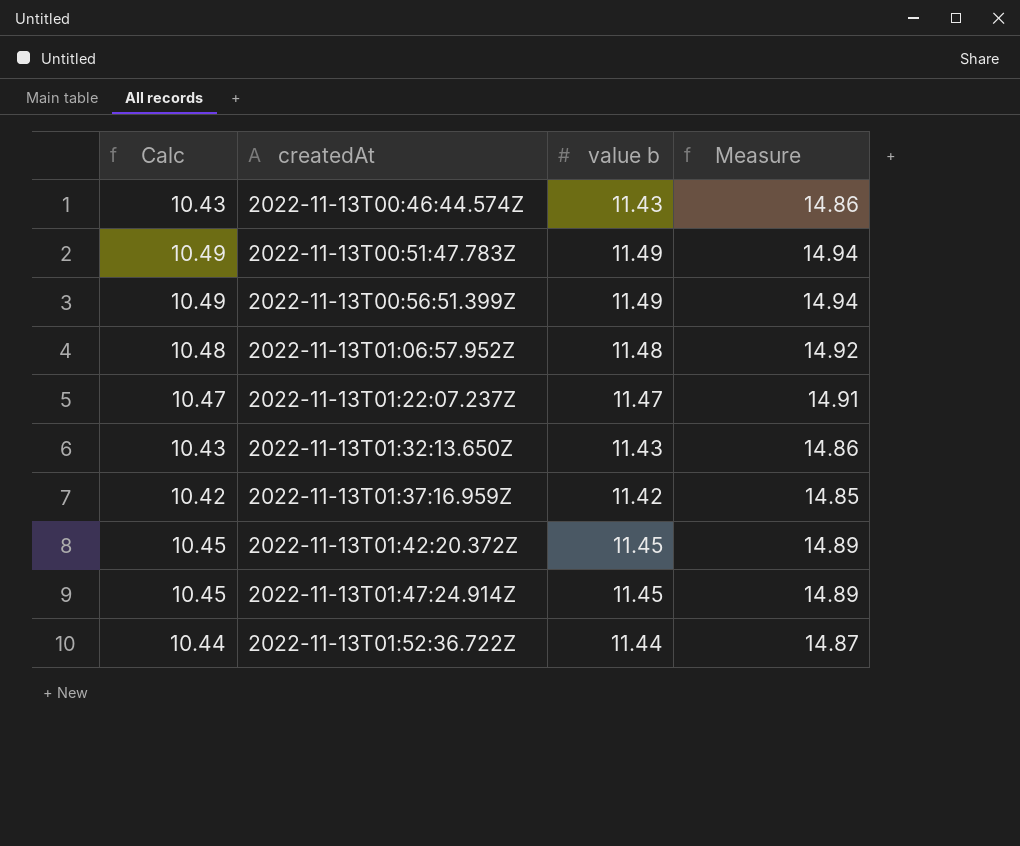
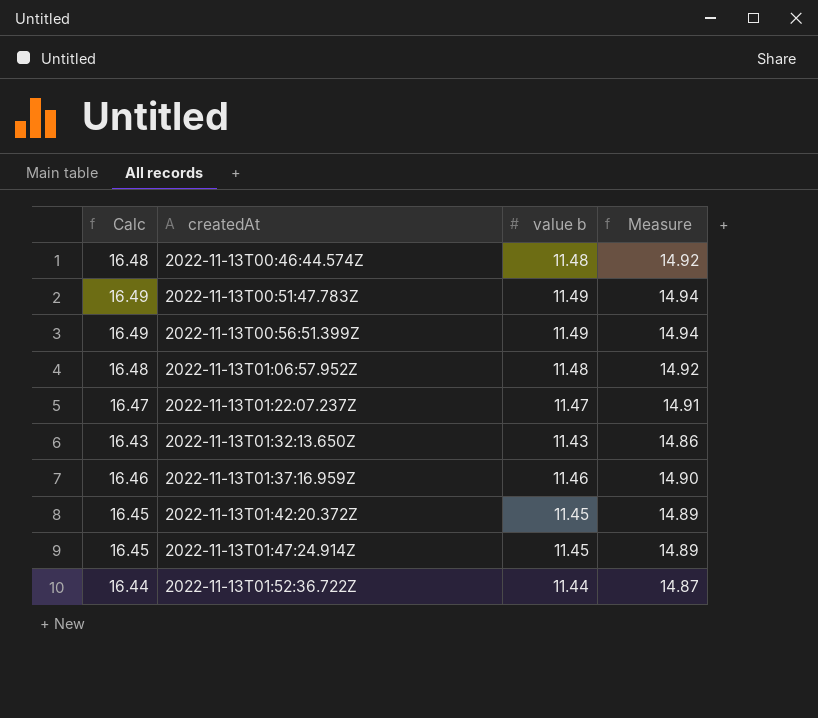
column Calc | formula: [value b] - 1 -> [value b] + 5
2022-11-13T00:46:44.574Z | value b: 11.43 -> 11.48
2022-11-13T00:46:44.574Z | Measure: 14.86 -> 14.92
2022-11-13T01:37:16.959Z | value b: 11.42 -> 11.46
2022-11-13T01:37:16.959Z | Measure: 14.85 -> 14.90

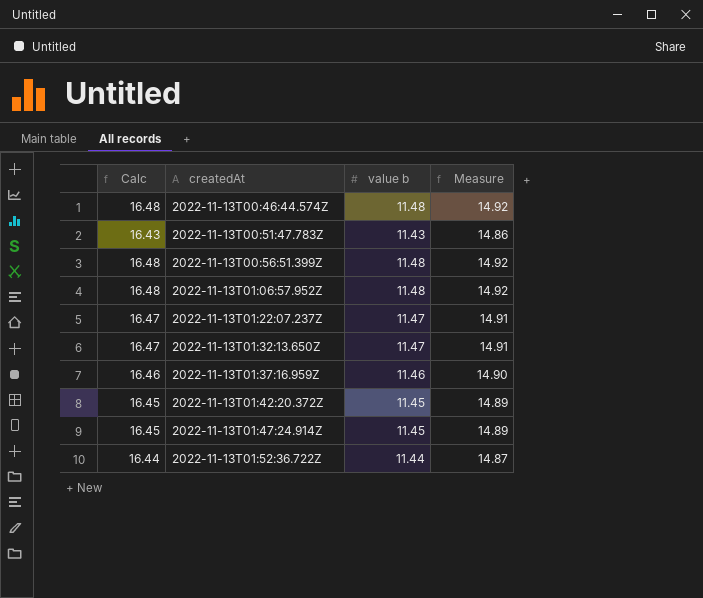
2022-11-13T00:51:47.783Z | Calc: 16.49 -> 16.43
2022-11-13T00:51:47.783Z | value b: 11.49 -> 11.43
2022-11-13T00:51:47.783Z | Measure: 14.94 -> 14.86
2022-11-13T00:56:51.399Z | Calc: 16.49 -> 16.48
2022-11-13T00:56:51.399Z | value b: 11.49 -> 11.48
2022-11-13T00:56:51.399Z | Measure: 14.94 -> 14.92
2022-11-13T01:32:13.650Z | Calc: 16.43 -> 16.47
2022-11-13T01:32:13.650Z | value b: 11.43 -> 11.47
2022-11-13T01:32:13.650Z | Measure: 14.86 -> 14.91

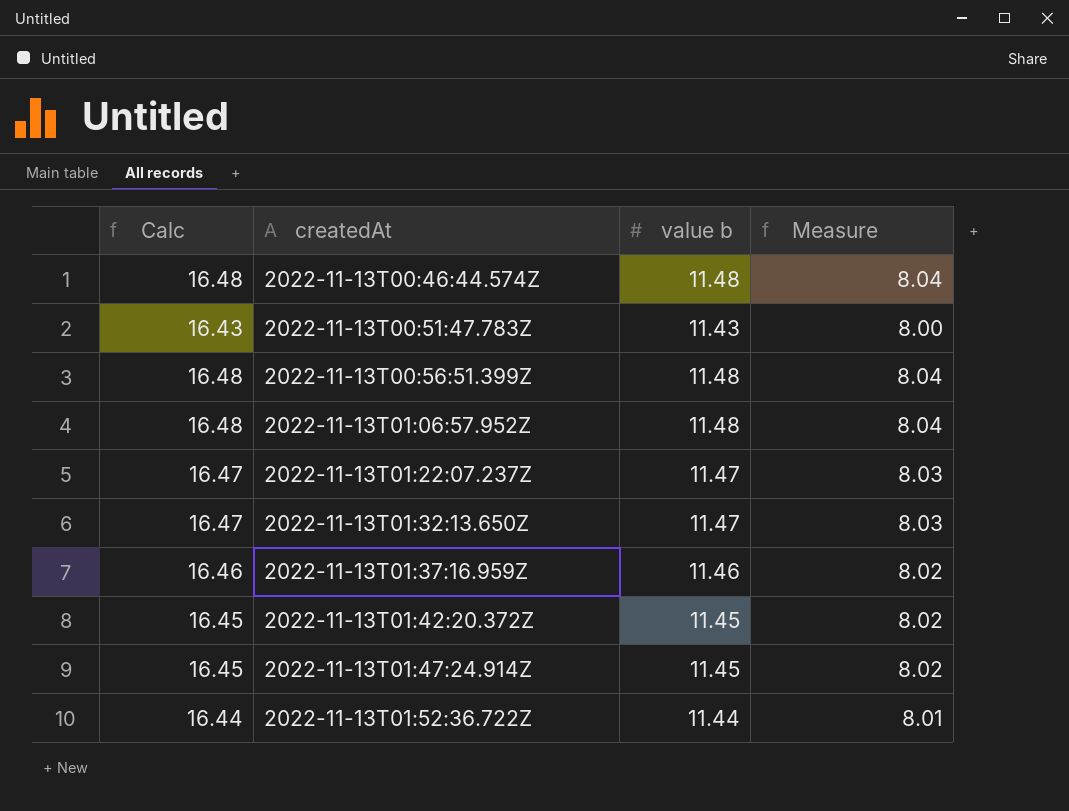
column Measure | formula: [value b] * 1.3 -> [value b] * 0.7

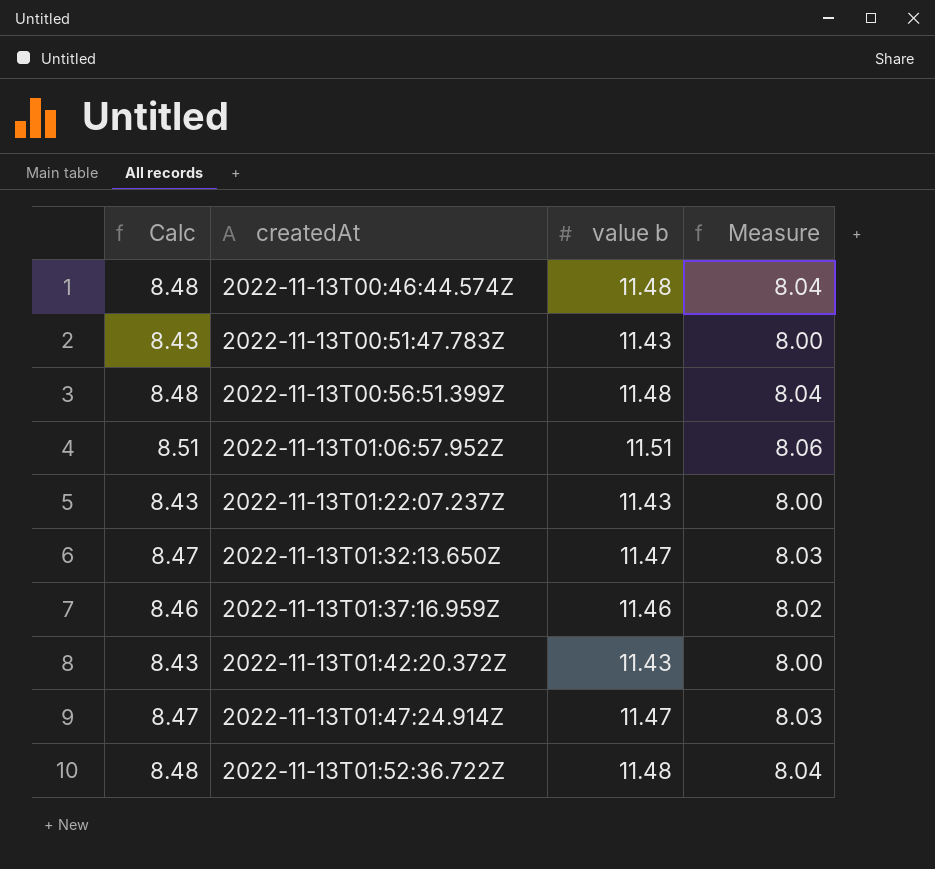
column Calc | formula: [value b] + 5 -> [value b] - 3
2022-11-13T01:06:57.952Z | value b: 11.48 -> 11.51
2022-11-13T01:06:57.952Z | Measure: 8.04 -> 8.06
2022-11-13T01:22:07.237Z | value b: 11.47 -> 11.43
2022-11-13T01:22:07.237Z | Measure: 8.03 -> 8.00
2022-11-13T01:42:20.372Z | value b: 11.45 -> 11.43
2022-11-13T01:42:20.372Z | Measure: 8.02 -> 8.00
2022-11-13T01:47:24.914Z | value b: 11.45 -> 11.47
2022-11-13T01:47:24.914Z | Measure: 8.02 -> 8.03
2022-11-13T01:52:36.722Z | value b: 11.44 -> 11.48
2022-11-13T01:52:36.722Z | Measure: 8.01 -> 8.04

